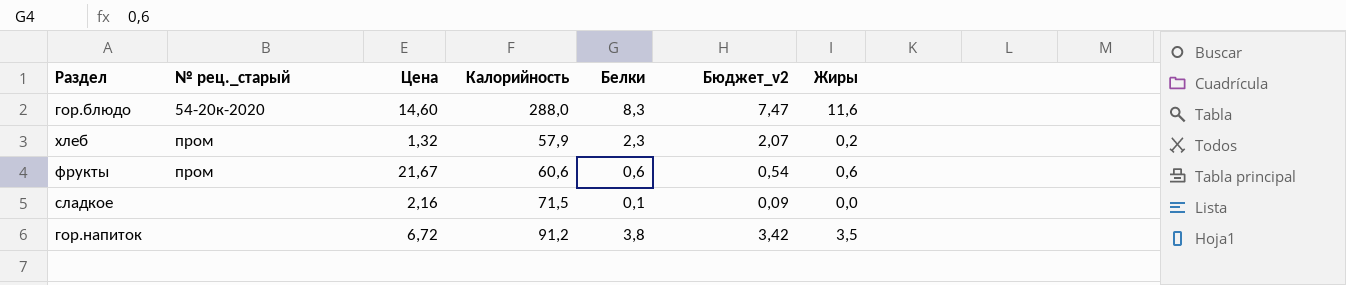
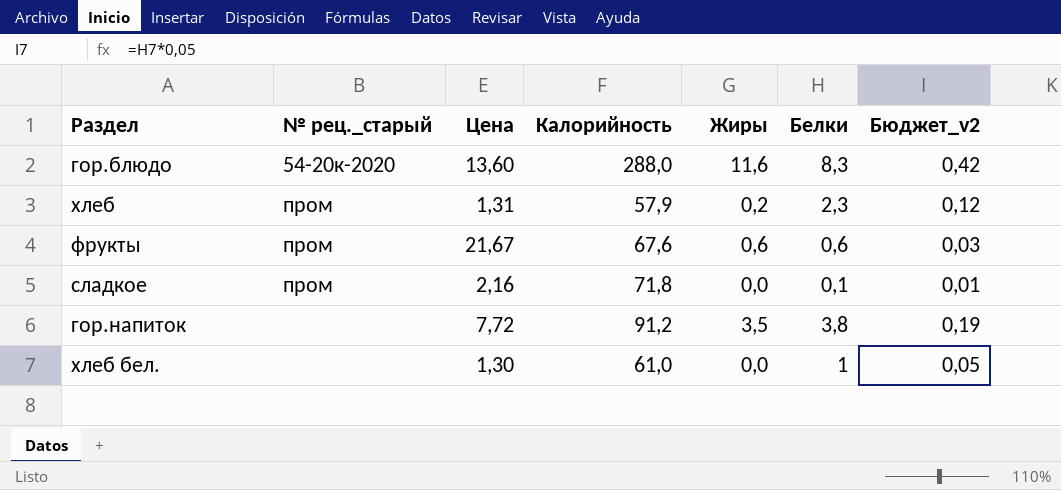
column Жиры | position: 7 -> 5
column Бюджет_v2 | formula: [Белки] * 0,9 -> [Белки] * 0,05
гор.блюдо | Цена: 14,60 -> 13,60
хлеб | Цена: 1,32 -> 1,31
фрукты | Калорийность: 60,6 -> 67,6
сладкое | № рец._старый: none -> пром
сладкое | Калорийность: 71,5 -> 71,8
гор.напиток | Цена: 6,72 -> 7,72
row хлеб бел.: none -> none | 1,30 | 61,0 | 0,0 | 1 | 0,05

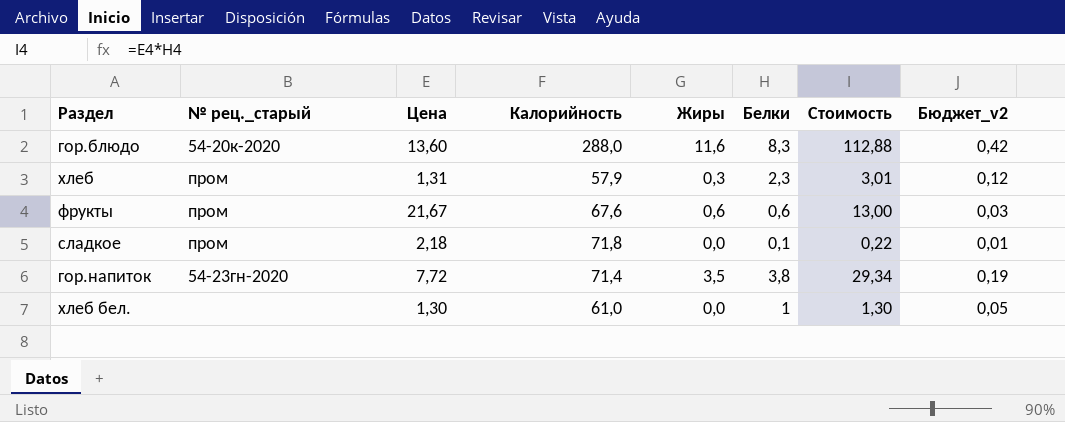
column Стоимость | formula: none -> [Цена] * [Белки]
хлеб | Жиры: 0,2 -> 0,3
сладкое | Цена: 2,16 -> 2,18
гор.напиток | № рец._старый: none -> 54-23гн-2020
гор.напиток | Калорийность: 91,2 -> 71,4

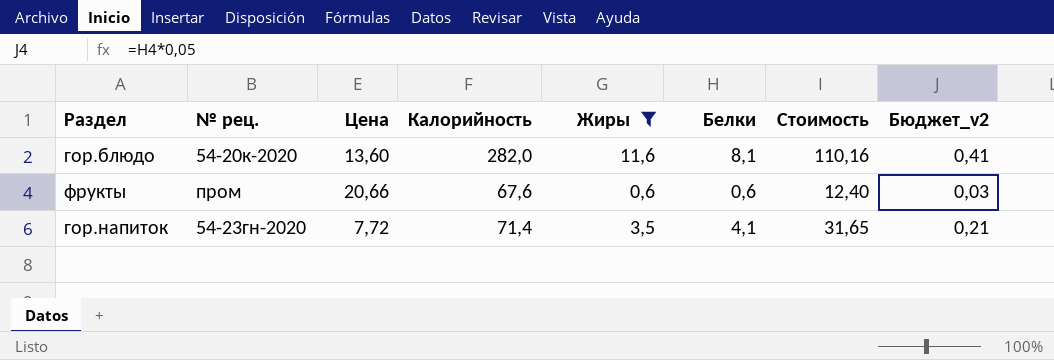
filter: none -> Жиры >= 0,6
column name: № рец._старый -> № рец.
гор.блюдо | Калорийность: 288,0 -> 282,0
гор.блюдо | Белки: 8,3 -> 8,1
гор.блюдо | Стоимость: 112,88 -> 110,16
гор.блюдо | Бюджет_v2: 0,42 -> 0,41
фрукты | Цена: 21,67 -> 20,66
фрукты | Стоимость: 13,00 -> 12,40
гор.напиток | Белки: 3,8 -> 4,1
гор.напиток | Стоимость: 29,34 -> 31,65
гор.напиток | Бюджет_v2: 0,19 -> 0,21

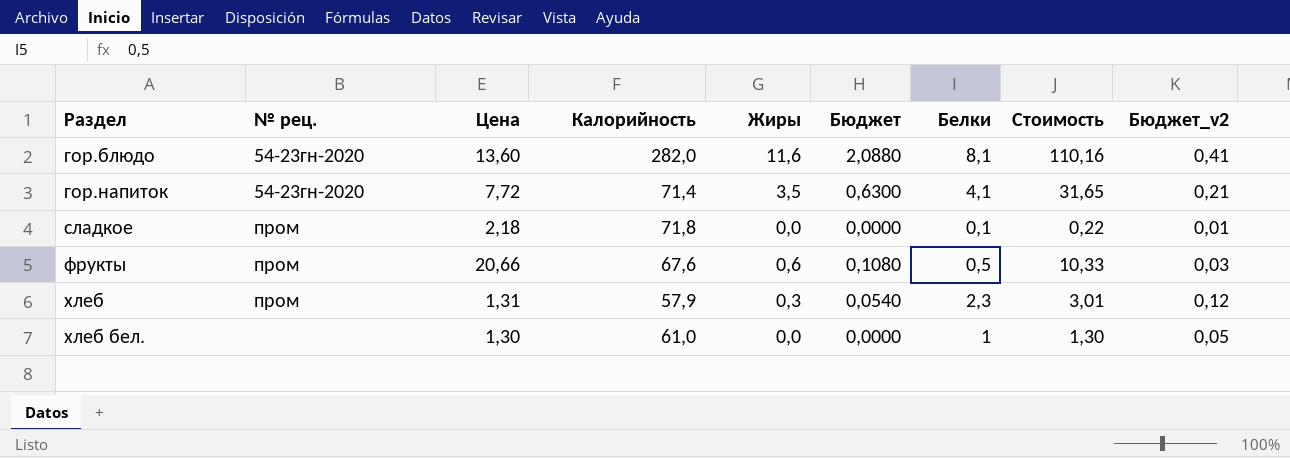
filter: Жиры >= 0,6 -> none
row order: none -> Раздел ascending
column Бюджет | formula: none -> [Жиры] * 0,18
гор.блюдо | № рец.: 54-20к-2020 -> 54-23гн-2020
фрукты | Белки: 0,6 -> 0,5
фрукты | Стоимость: 12,40 -> 10,33

